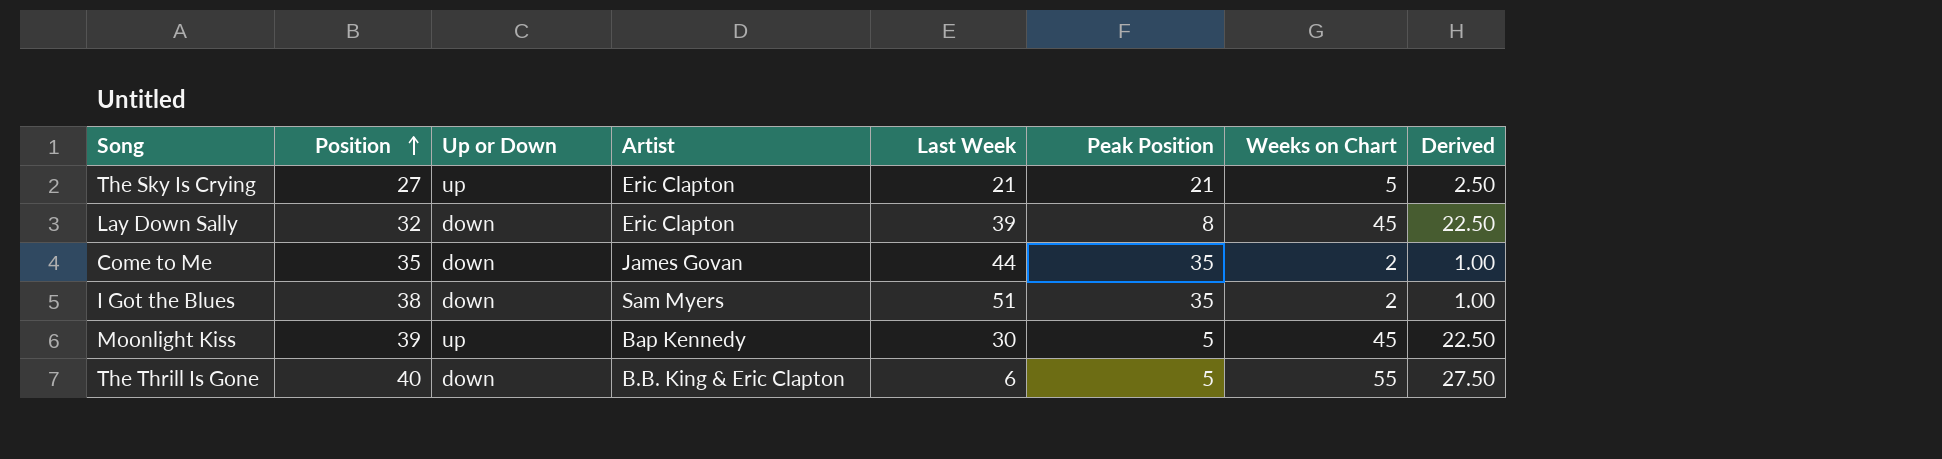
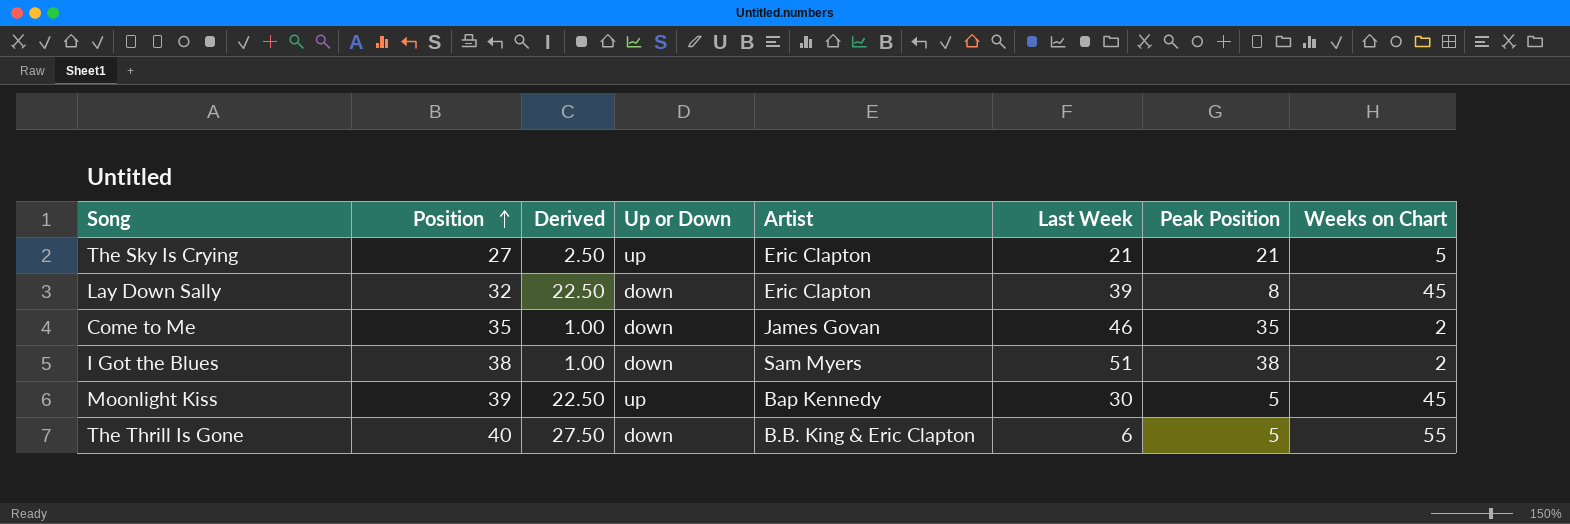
column Derived | position: 8 -> 3
Come to Me | Last Week: 44 -> 46
I Got the Blues | Peak Position: 35 -> 38

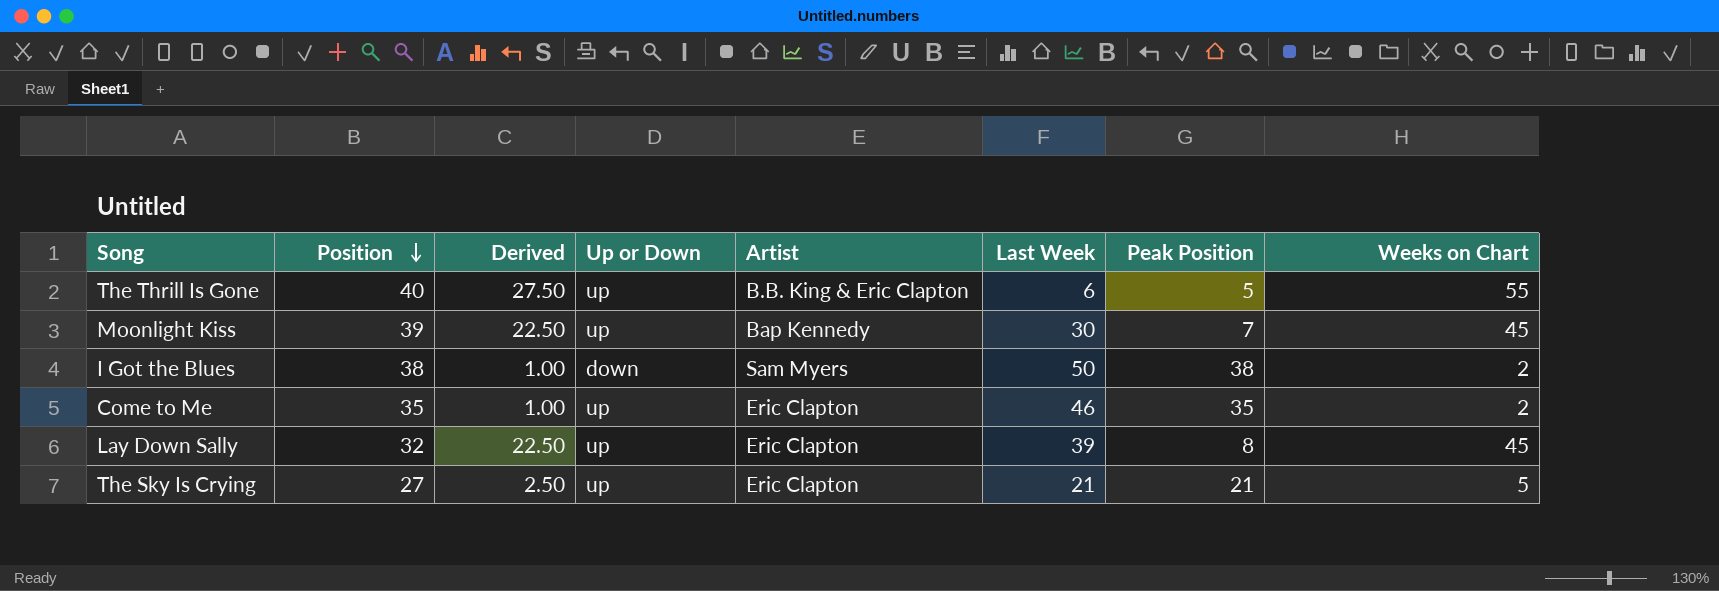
row order: Position ascending -> Position descending
The Thrill Is Gone | Up or Down: down -> up
Moonlight Kiss | Peak Position: 5 -> 7
I Got the Blues | Last Week: 51 -> 50
Come to Me | Up or Down: down -> up
Come to Me | Artist: James Govan -> Eric Clapton
Lay Down Sally | Up or Down: down -> up

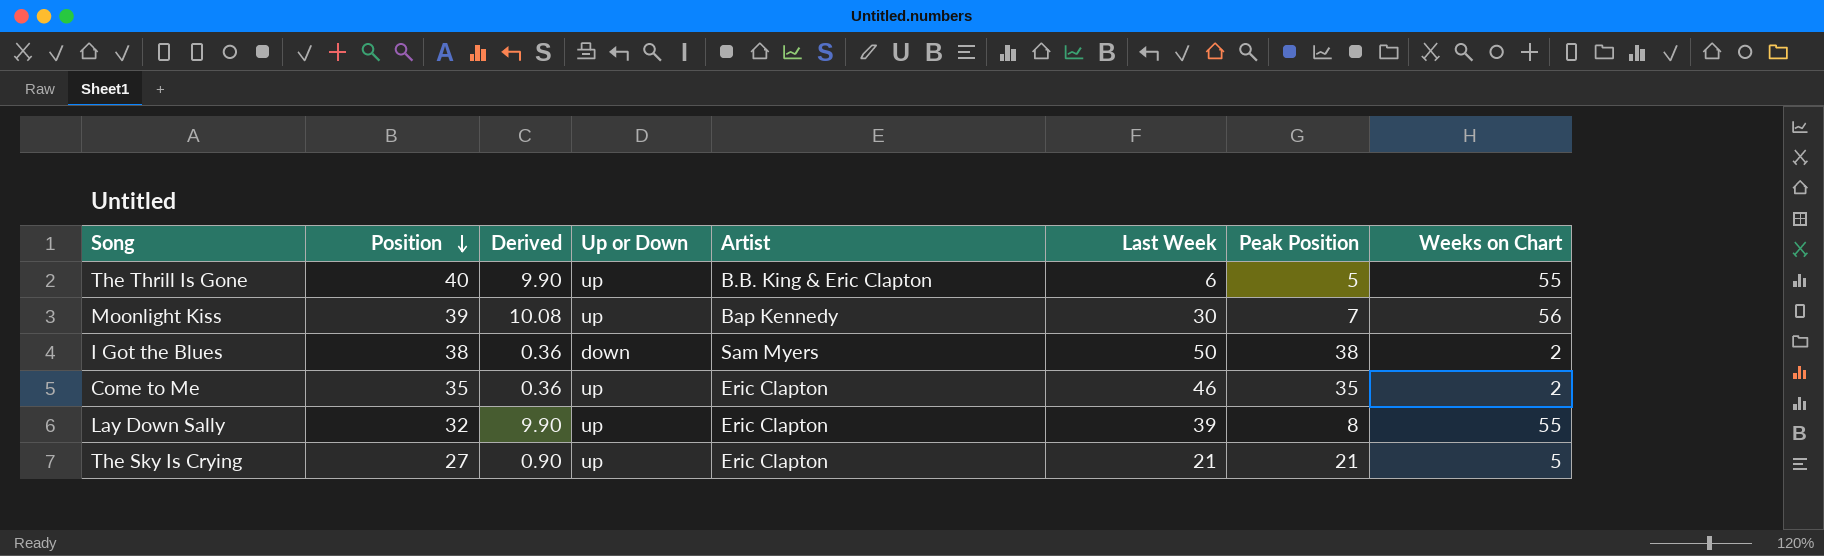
column Derived | formula: [Weeks on Chart] * 0.5 -> [Weeks on Chart] * 0.18
Moonlight Kiss | Weeks on Chart: 45 -> 56
Lay Down Sally | Weeks on Chart: 45 -> 55

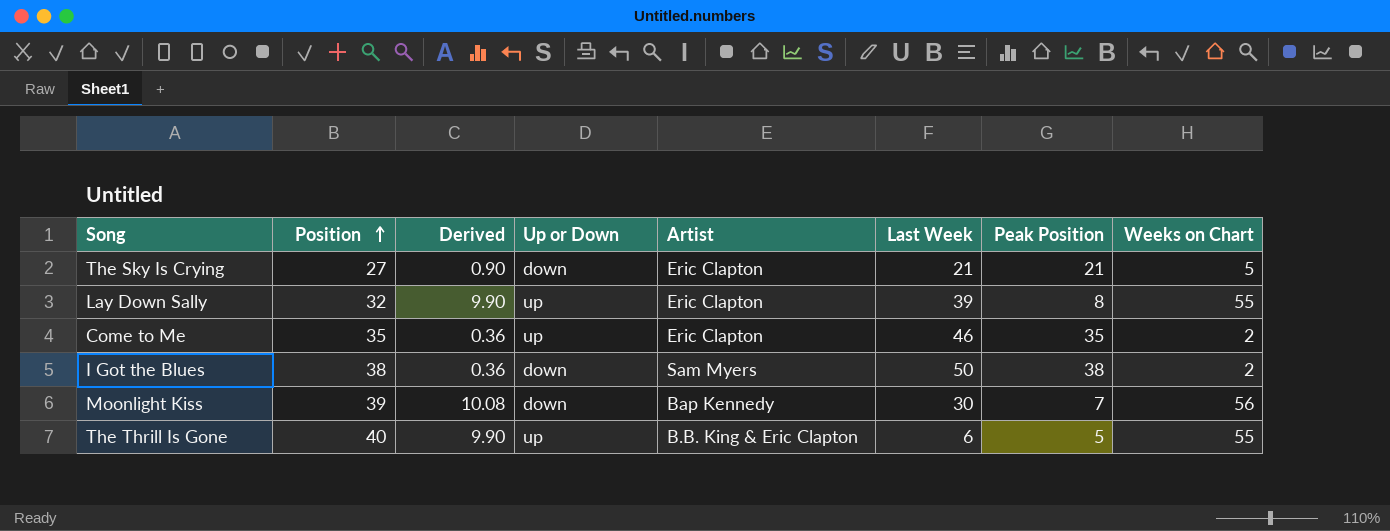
row order: Position descending -> Position ascending
The Sky Is Crying | Up or Down: up -> down
Moonlight Kiss | Up or Down: up -> down

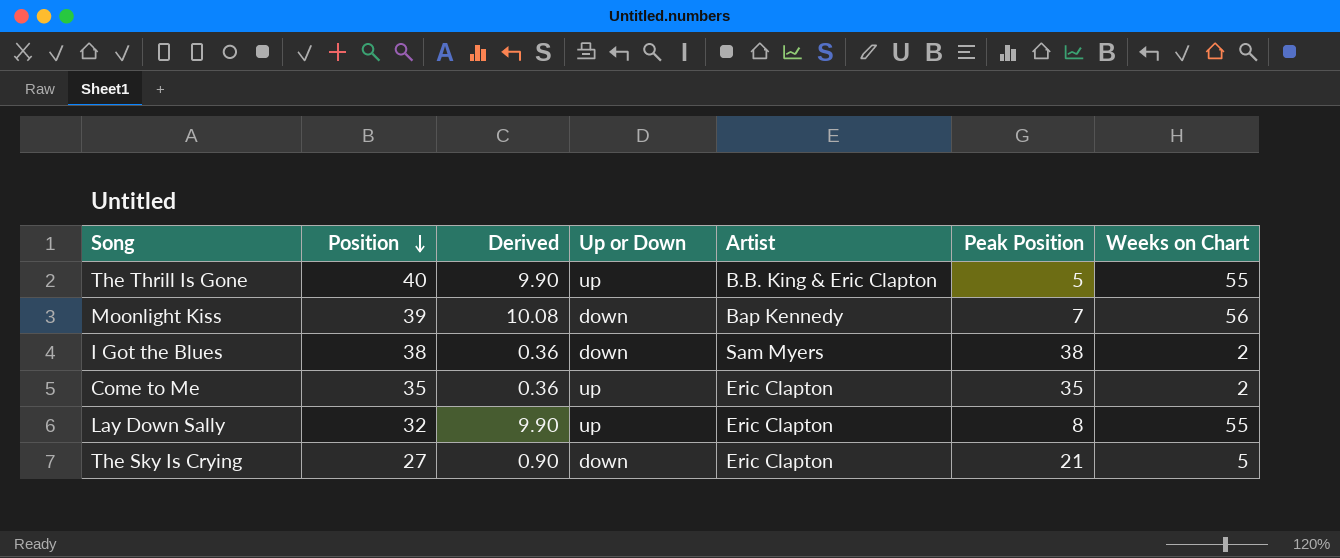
row order: Position ascending -> Position descending
column Last Week | position: 6 -> none

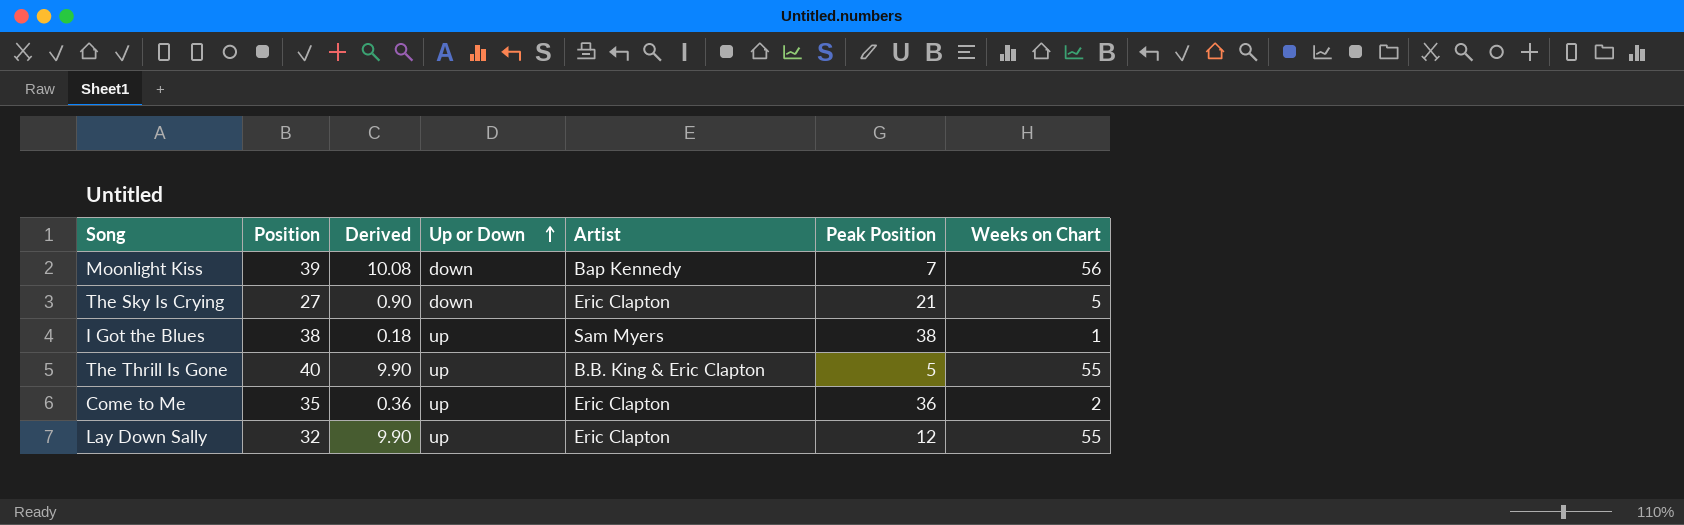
row order: Position descending -> Up or Down ascending
I Got the Blues | Derived: 0.36 -> 0.18
I Got the Blues | Up or Down: down -> up
I Got the Blues | Weeks on Chart: 2 -> 1
Come to Me | Peak Position: 35 -> 36
Lay Down Sally | Peak Position: 8 -> 12

